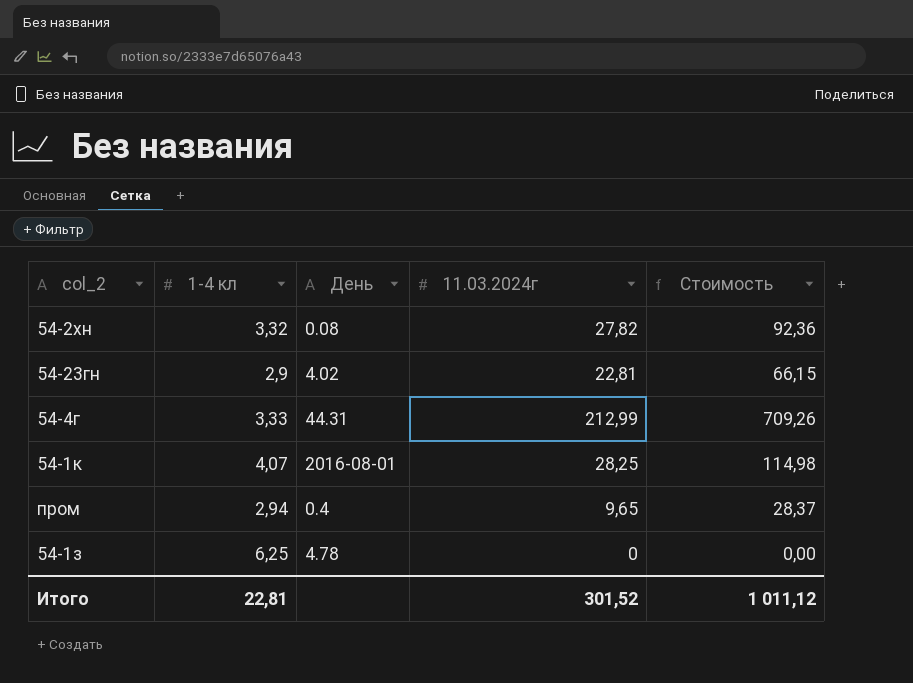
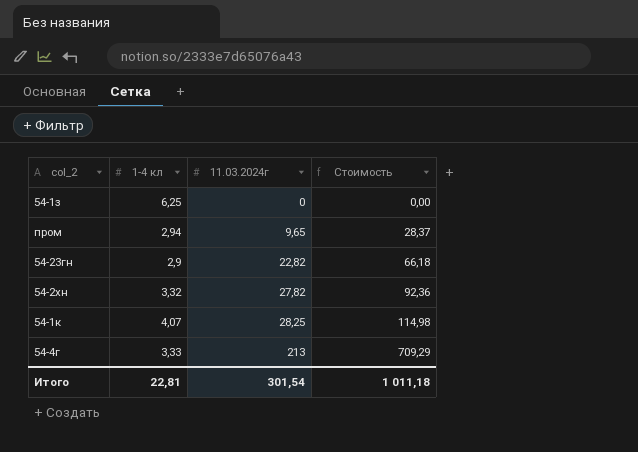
row order: none -> 11.03.2024г ascending
column День | position: 3 -> none
54-23гн | 11.03.2024г: 22,81 -> 22,82
54-23гн | Стоимость: 66,15 -> 66,18
54-4г | 11.03.2024г: 212,99 -> 213
54-4г | Стоимость: 709,26 -> 709,29
Итого | 11.03.2024г: 301,52 -> 301,54
Итого | Стоимость: 1 011,12 -> 1 011,18

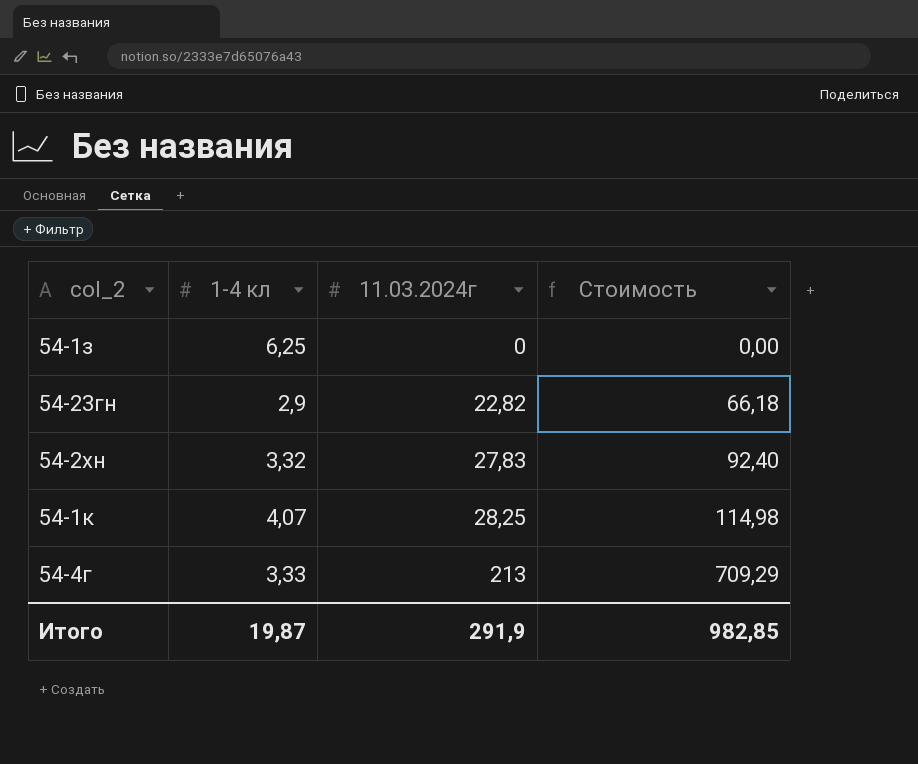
row пром: 2,94 | 9,65 | 28,37 -> none
54-2хн | 11.03.2024г: 27,82 -> 27,83
54-2хн | Стоимость: 92,36 -> 92,40
Итого | 1-4 кл: 22,81 -> 19,87
Итого | 11.03.2024г: 301,54 -> 291,9
Итого | Стоимость: 1 011,18 -> 982,85

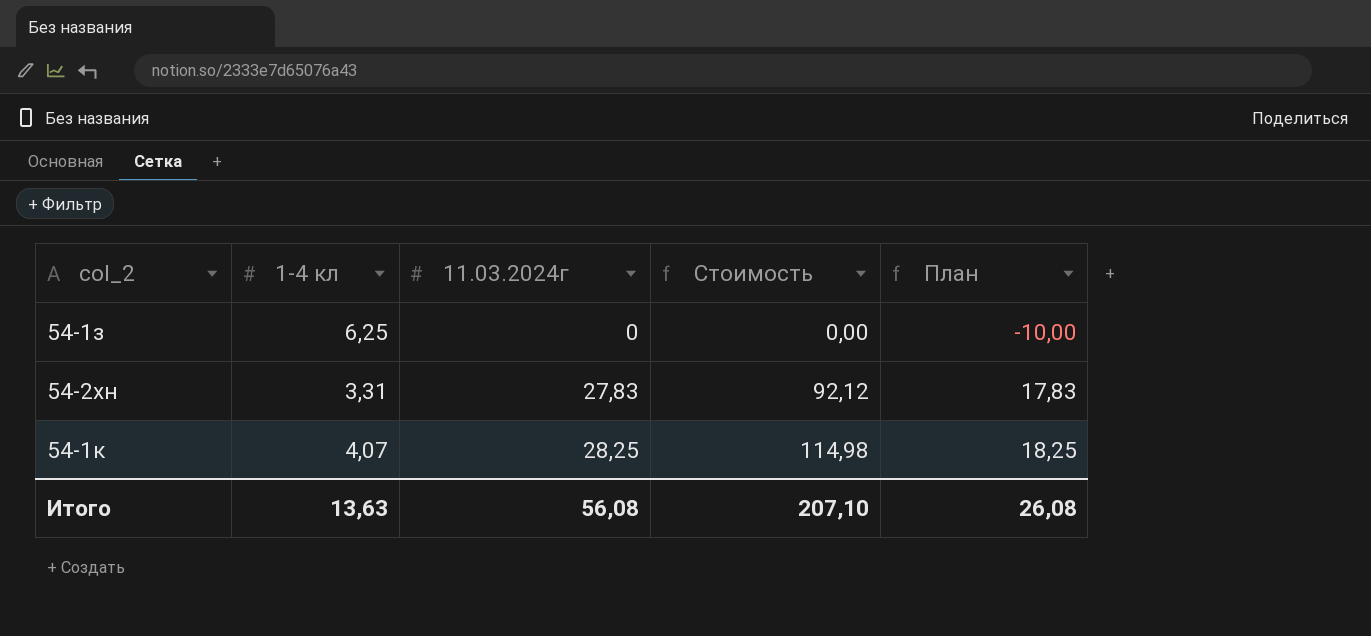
column План | formula: none -> [11.03.2024г] - 10
row 54-23гн: 2,9 | 22,82 | 66,18 -> none
row 54-4г: 3,33 | 213 | 709,29 -> none
54-2хн | 1-4 кл: 3,32 -> 3,31
54-2хн | Стоимость: 92,40 -> 92,12
Итого | 1-4 кл: 19,87 -> 13,63
Итого | 11.03.2024г: 291,9 -> 56,08
Итого | Стоимость: 982,85 -> 207,10

